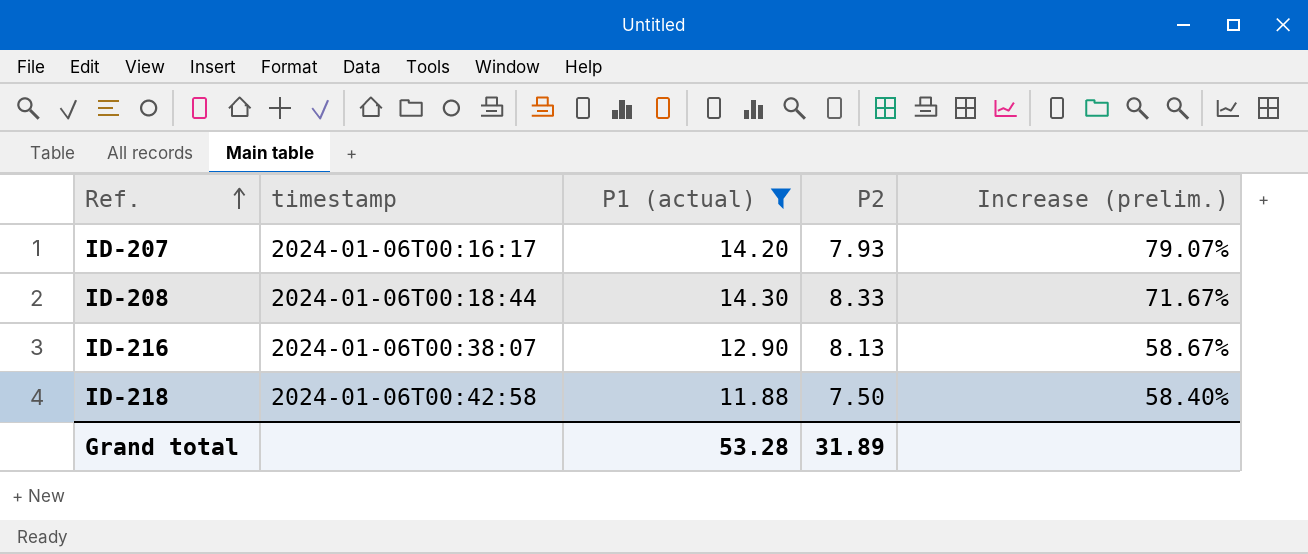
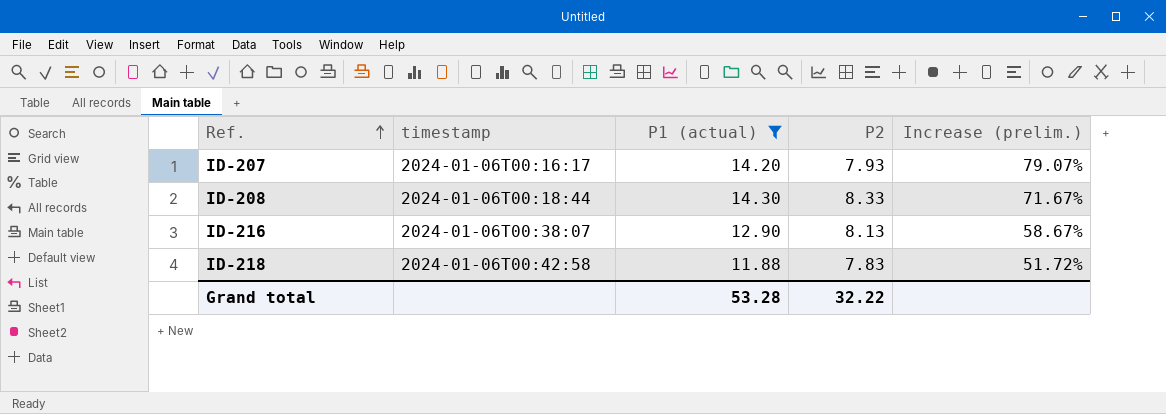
ID-218 | P2: 7.50 -> 7.83
ID-218 | Increase (prelim.): 58.40% -> 51.72%
Grand total | P2: 31.89 -> 32.22

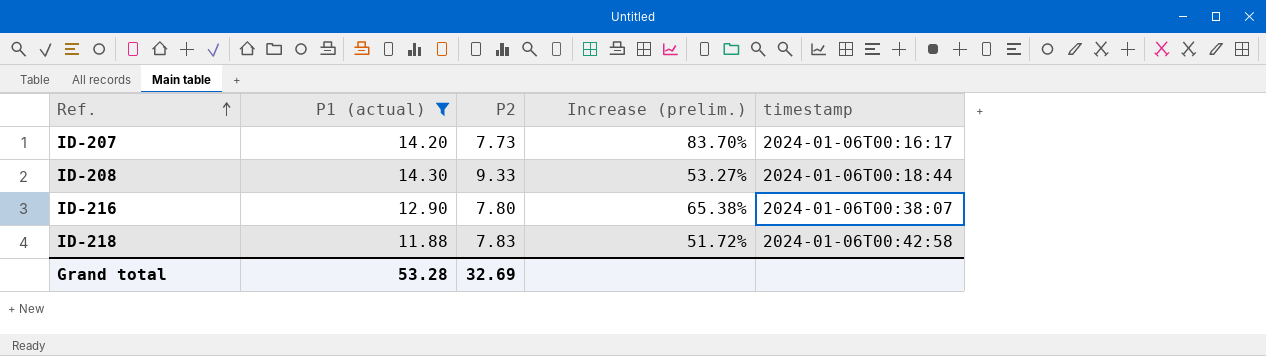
column timestamp | position: 2 -> 5
ID-207 | P2: 7.93 -> 7.73
ID-207 | Increase (prelim.): 79.07% -> 83.70%
ID-208 | P2: 8.33 -> 9.33
ID-208 | Increase (prelim.): 71.67% -> 53.27%
ID-216 | P2: 8.13 -> 7.80
ID-216 | Increase (prelim.): 58.67% -> 65.38%
Grand total | P2: 32.22 -> 32.69

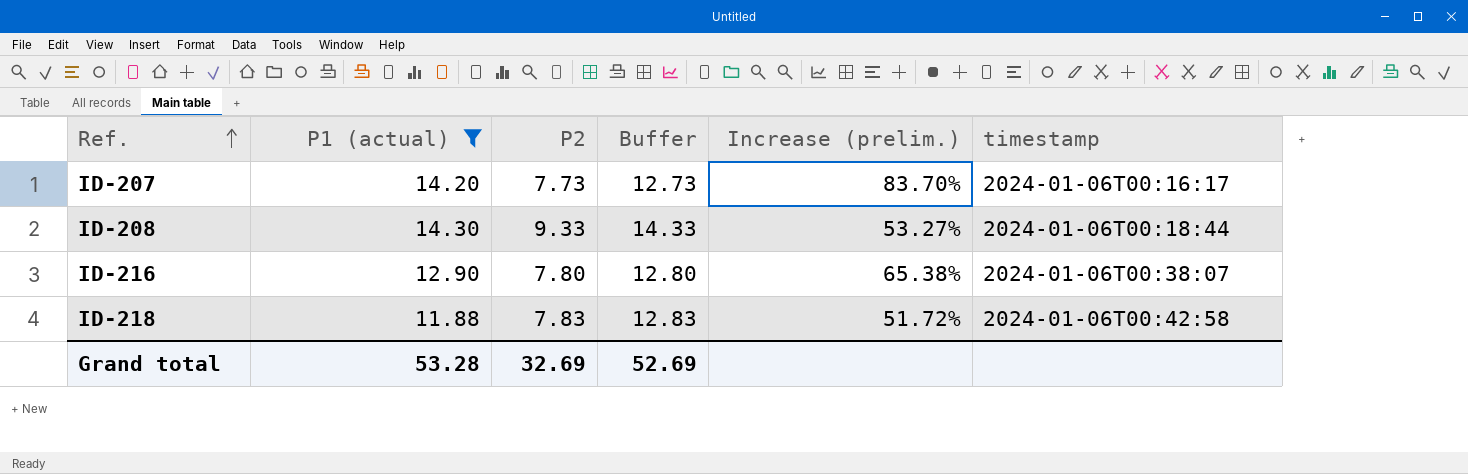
column Buffer | formula: none -> [P2] + 5

